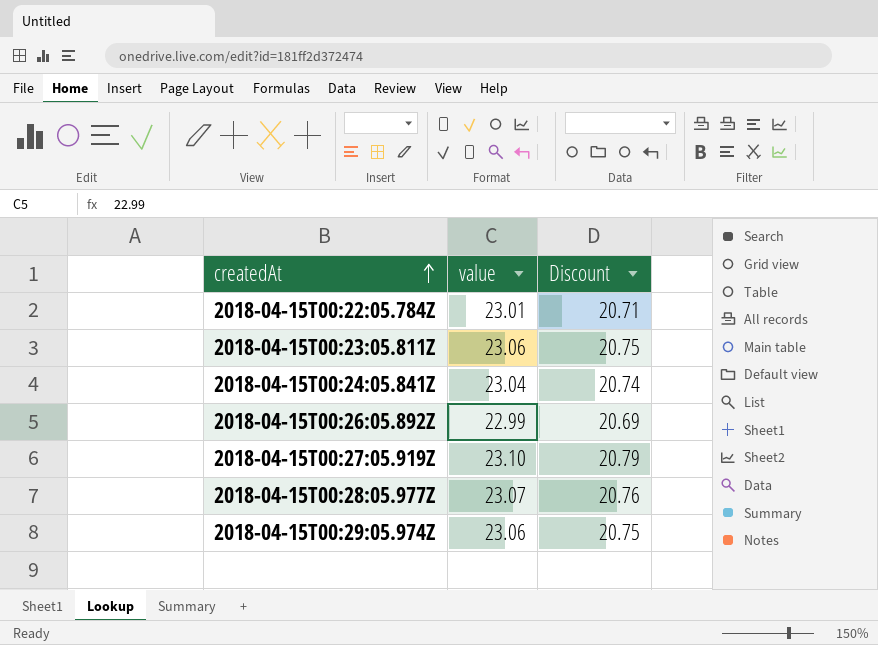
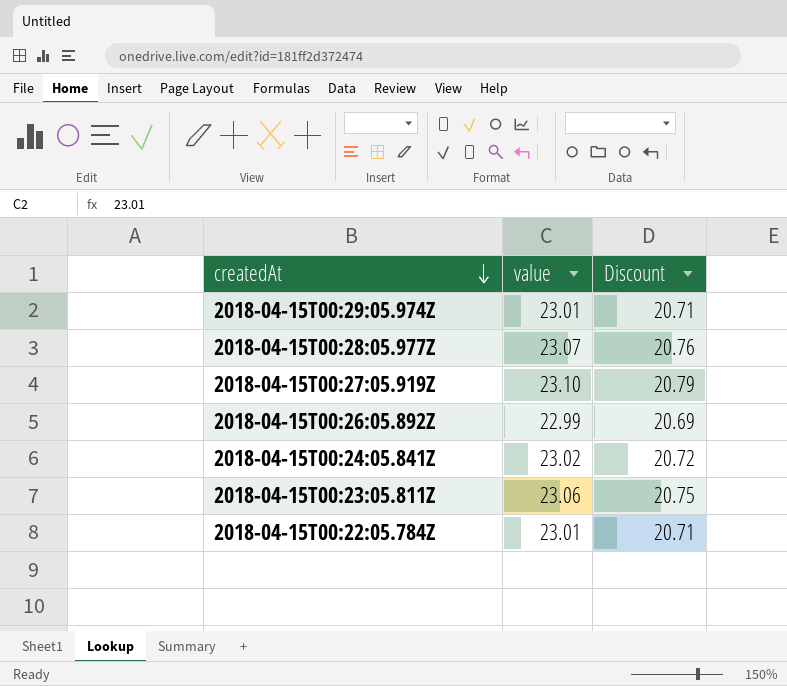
row order: createdAt ascending -> createdAt descending
2018-04-15T00:29:05.974Z | value: 23.06 -> 23.01
2018-04-15T00:29:05.974Z | Discount: 20.75 -> 20.71
2018-04-15T00:24:05.841Z | value: 23.04 -> 23.02
2018-04-15T00:24:05.841Z | Discount: 20.74 -> 20.72

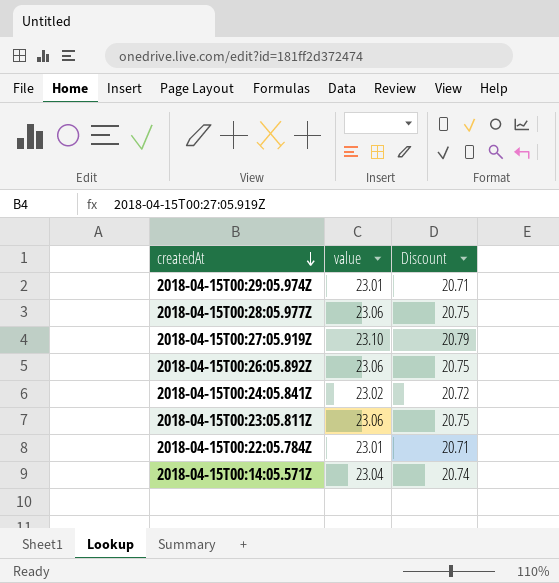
2018-04-15T00:28:05.977Z | value: 23.07 -> 23.06
2018-04-15T00:28:05.977Z | Discount: 20.76 -> 20.75
2018-04-15T00:26:05.892Z | value: 22.99 -> 23.06
2018-04-15T00:26:05.892Z | Discount: 20.69 -> 20.75
row 2018-04-15T00:14:05.571Z: none -> 23.04 | 20.74

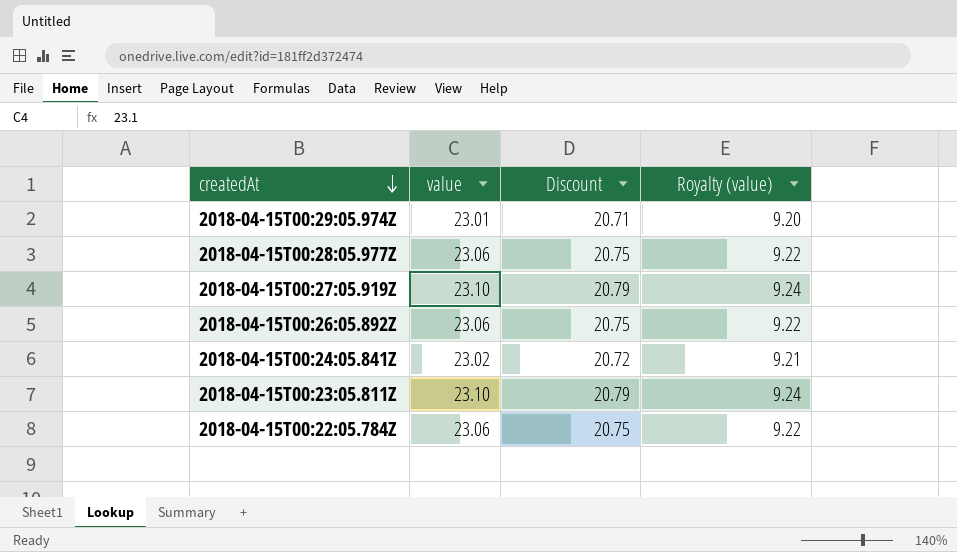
column Royalty (value) | formula: none -> [value] * 0.4
row 2018-04-15T00:14:05.571Z: 23.04 | 20.74 -> none
2018-04-15T00:23:05.811Z | value: 23.06 -> 23.10
2018-04-15T00:23:05.811Z | Discount: 20.75 -> 20.79
2018-04-15T00:22:05.784Z | value: 23.01 -> 23.06
2018-04-15T00:22:05.784Z | Discount: 20.71 -> 20.75

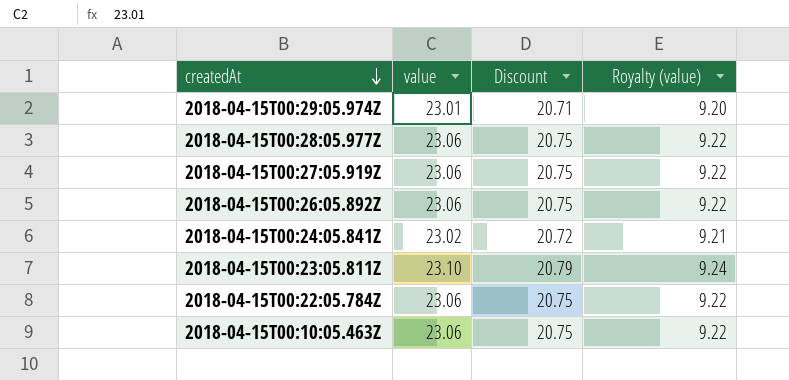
2018-04-15T00:27:05.919Z | value: 23.10 -> 23.06
2018-04-15T00:27:05.919Z | Discount: 20.79 -> 20.75
2018-04-15T00:27:05.919Z | Royalty (value): 9.24 -> 9.22
row 2018-04-15T00:10:05.463Z: none -> 23.06 | 20.75 | 9.22

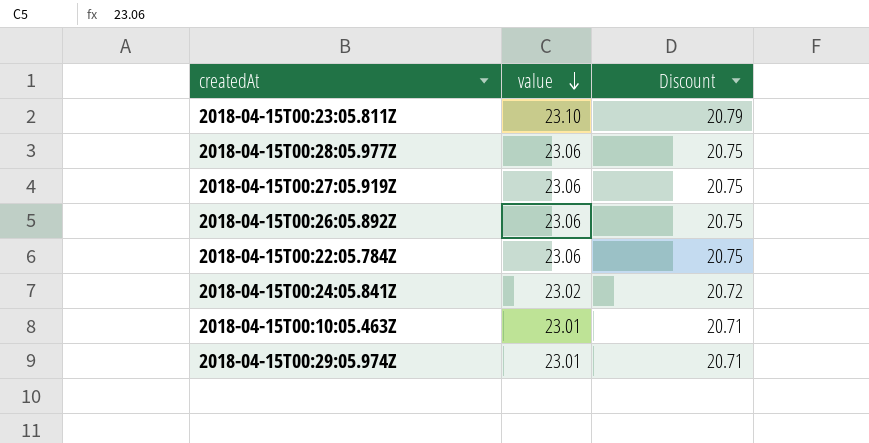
row order: createdAt descending -> value descending
column Royalty (value) | formula: [value] * 0.4 -> none
2018-04-15T00:10:05.463Z | value: 23.06 -> 23.01
2018-04-15T00:10:05.463Z | Discount: 20.75 -> 20.71

